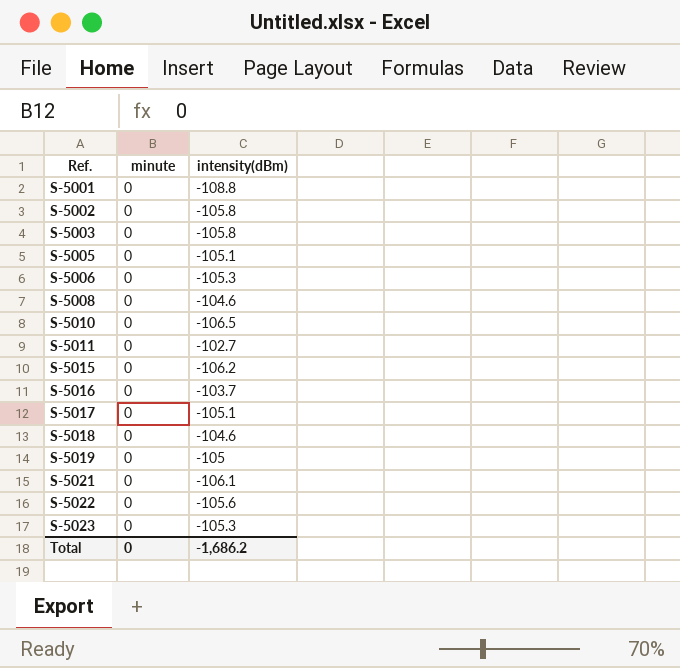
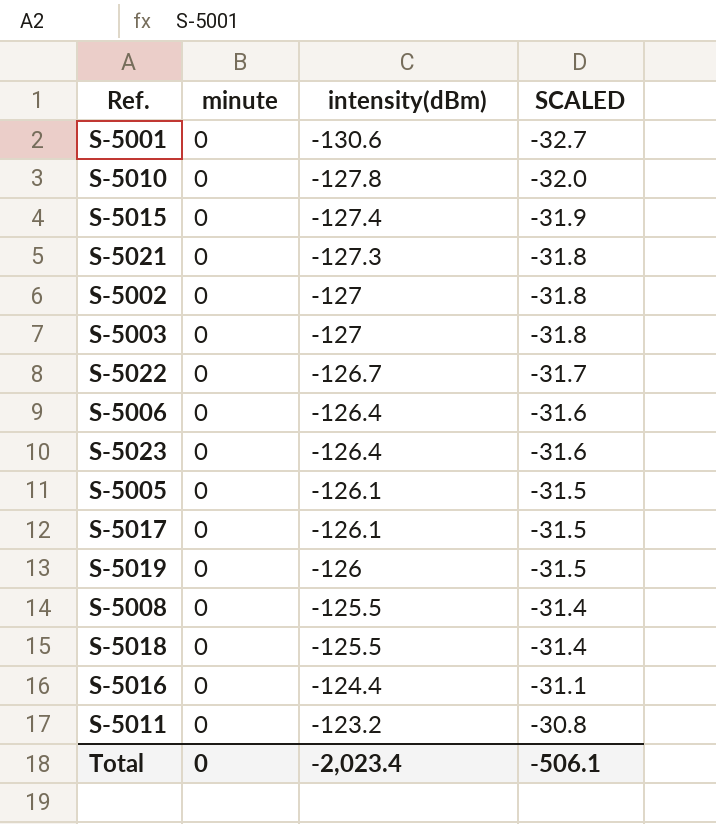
row order: Ref. ascending -> intensity(dBm) ascending
column SCALED | formula: none -> [intensity(dBm)] * 0.25
S-5001 | intensity(dBm): -108.8 -> -130.6
S-5010 | intensity(dBm): -106.5 -> -127.8
S-5015 | intensity(dBm): -106.2 -> -127.4
S-5021 | intensity(dBm): -106.1 -> -127.3
S-5002 | intensity(dBm): -105.8 -> -127
S-5003 | intensity(dBm): -105.8 -> -127
S-5022 | intensity(dBm): -105.6 -> -126.7
S-5006 | intensity(dBm): -105.3 -> -126.4
S-5023 | intensity(dBm): -105.3 -> -126.4
S-5005 | intensity(dBm): -105.1 -> -126.1
S-5017 | intensity(dBm): -105.1 -> -126.1
S-5019 | intensity(dBm): -105 -> -126
S-5008 | intensity(dBm): -104.6 -> -125.5
S-5018 | intensity(dBm): -104.6 -> -125.5
S-5016 | intensity(dBm): -103.7 -> -124.4
S-5011 | intensity(dBm): -102.7 -> -123.2
Total | intensity(dBm): -1,686.2 -> -2,023.4

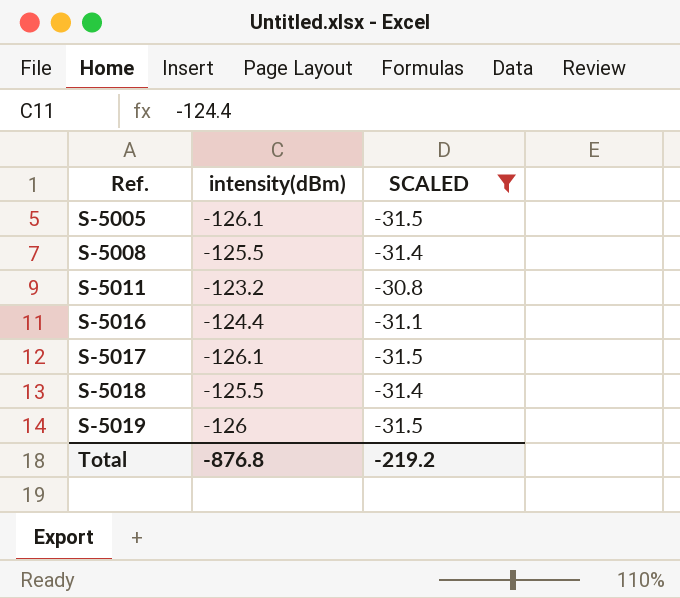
filter: none -> SCALED >= -31.5
row order: intensity(dBm) ascending -> Ref. ascending
column minute | position: 2 -> none
Total | intensity(dBm): -2,023.4 -> -876.8
Total | SCALED: -506.1 -> -219.2

